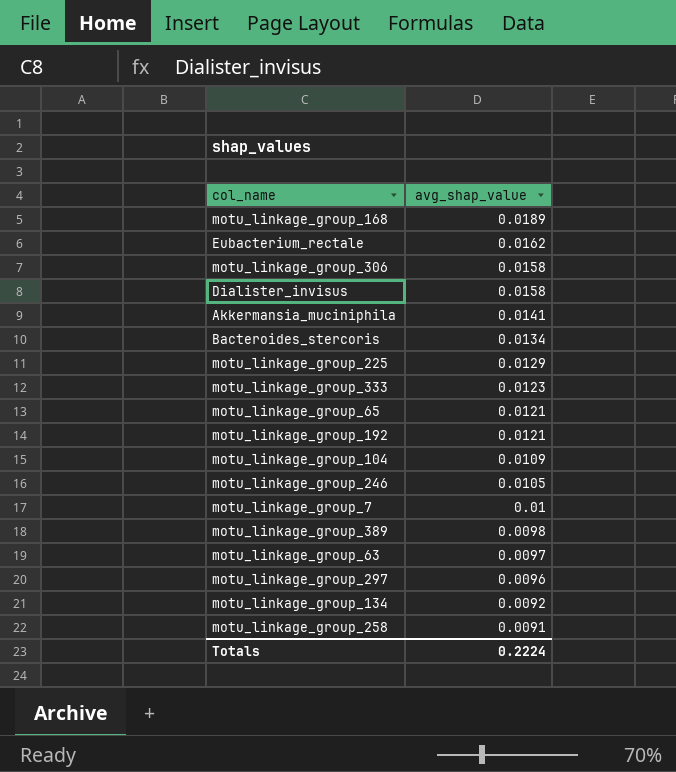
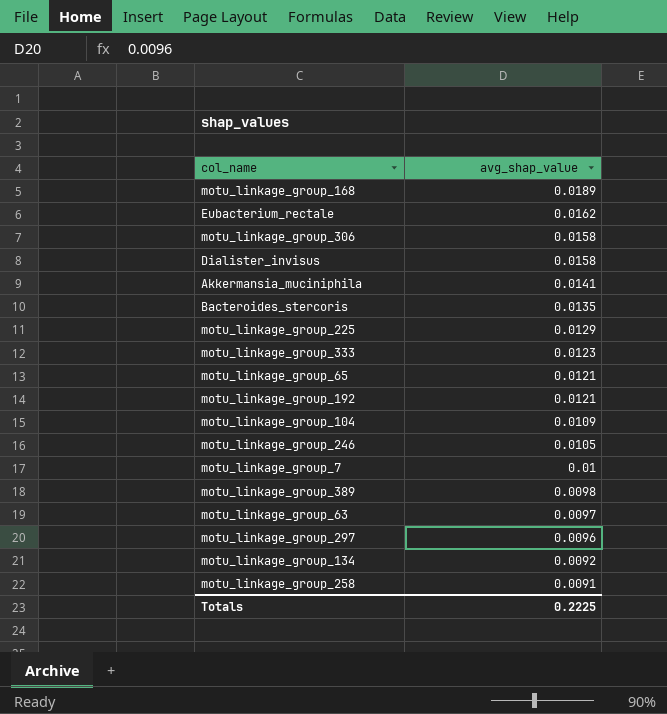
Bacteroides_stercoris | avg_shap_value: 0.0134 -> 0.0135
Totals | avg_shap_value: 0.2224 -> 0.2225

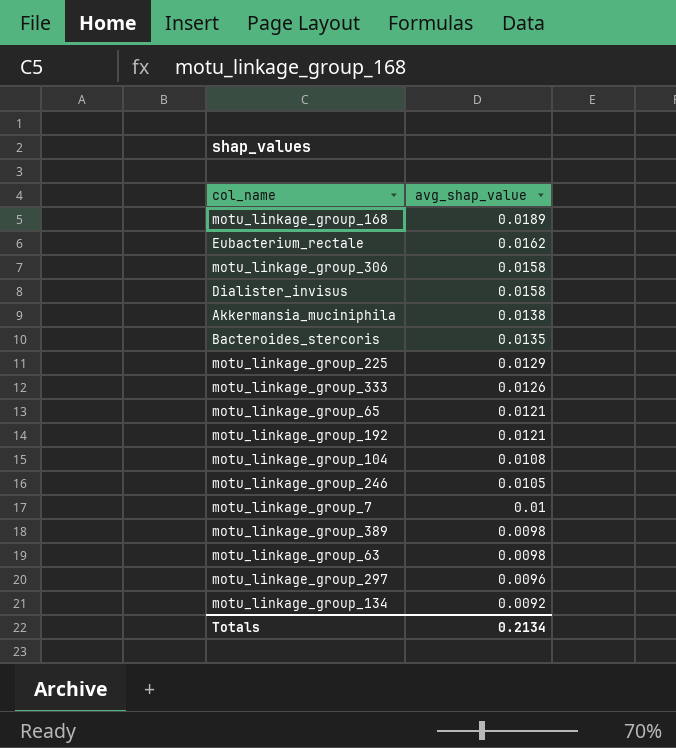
row motu_linkage_group_258: 0.0091 -> none
Akkermansia_muciniphila | avg_shap_value: 0.0141 -> 0.0138
motu_linkage_group_333 | avg_shap_value: 0.0123 -> 0.0126
motu_linkage_group_104 | avg_shap_value: 0.0109 -> 0.0108
motu_linkage_group_63 | avg_shap_value: 0.0097 -> 0.0098
Totals | avg_shap_value: 0.2225 -> 0.2134

